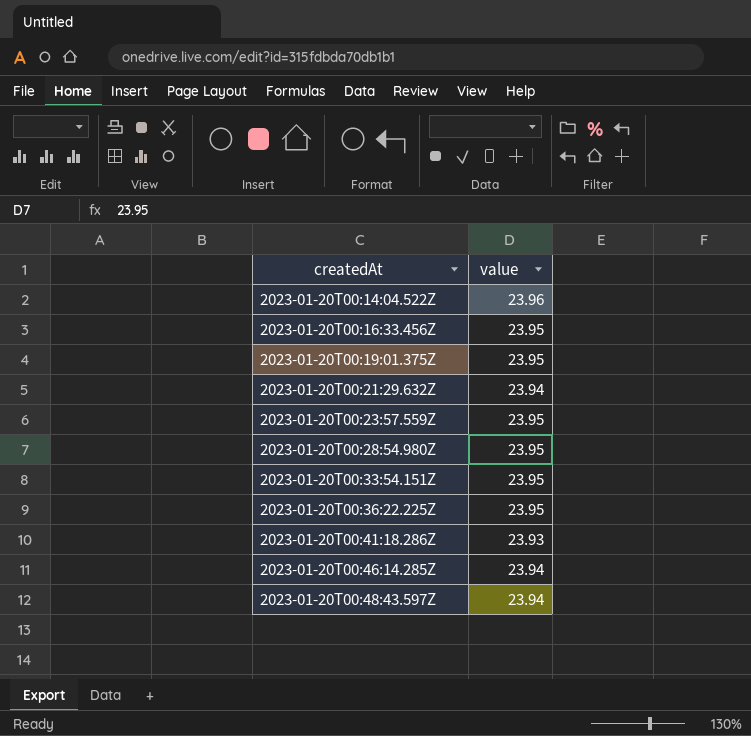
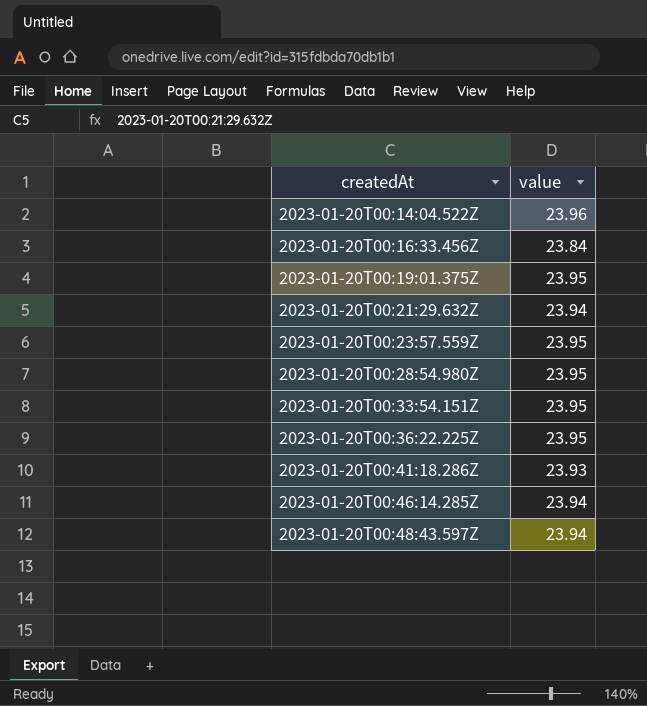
2023-01-20T00:16:33.456Z | value: 23.95 -> 23.84

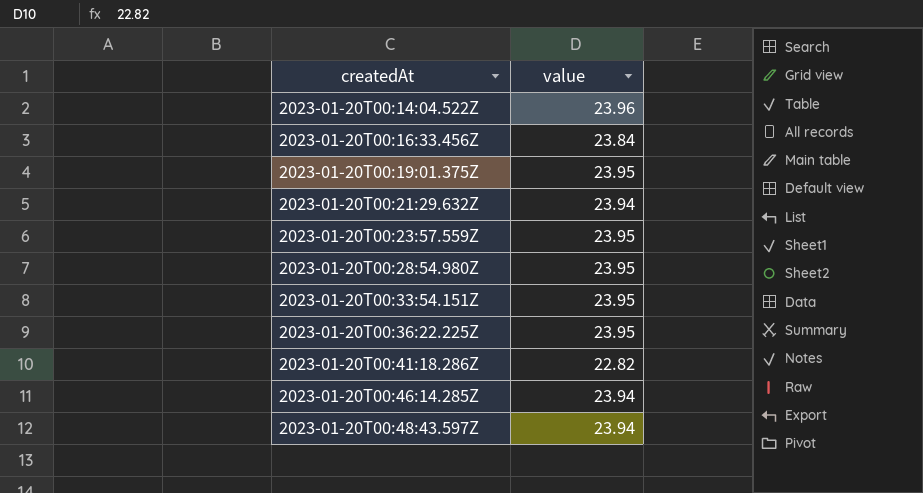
2023-01-20T00:41:18.286Z | value: 23.93 -> 22.82

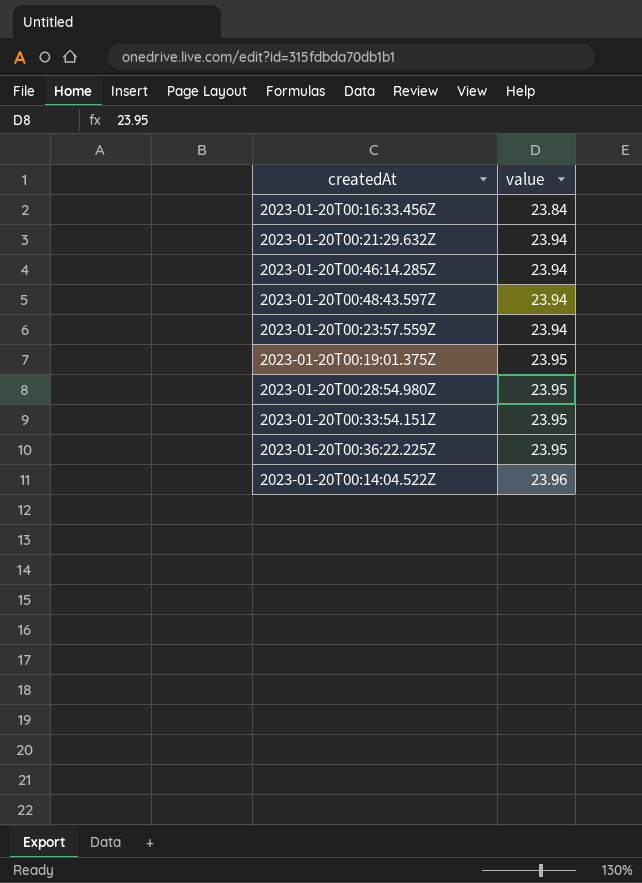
row order: createdAt ascending -> value ascending
row 2023-01-20T00:41:18.286Z: 22.82 -> none
2023-01-20T00:23:57.559Z | value: 23.95 -> 23.94

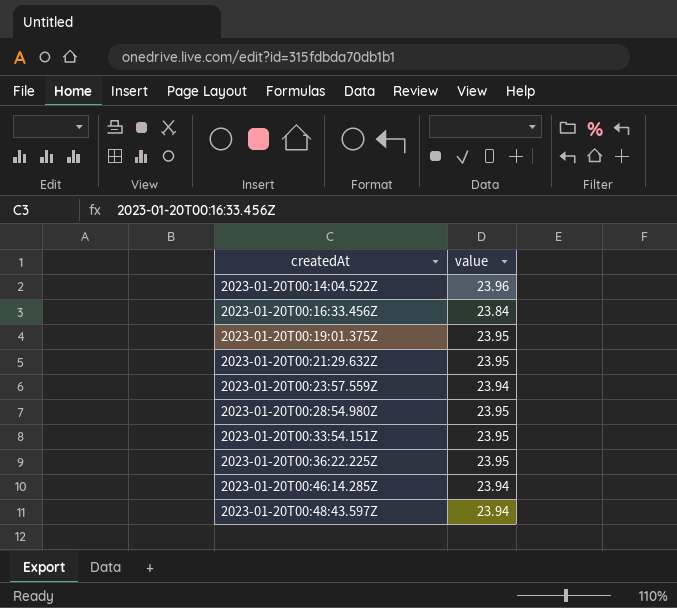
row order: value ascending -> createdAt ascending
2023-01-20T00:21:29.632Z | value: 23.94 -> 23.95

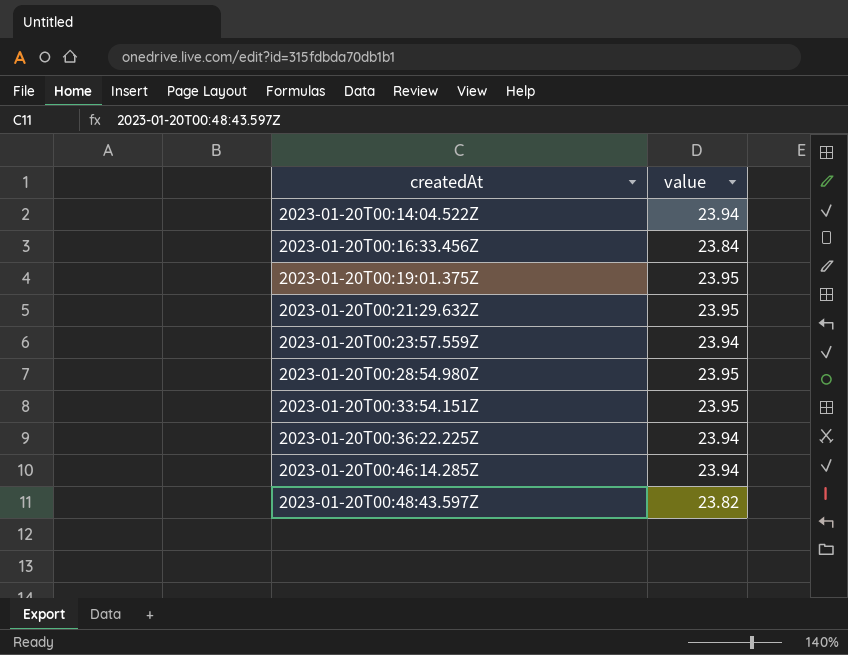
2023-01-20T00:14:04.522Z | value: 23.96 -> 23.94
2023-01-20T00:36:22.225Z | value: 23.95 -> 23.94
2023-01-20T00:48:43.597Z | value: 23.94 -> 23.82

